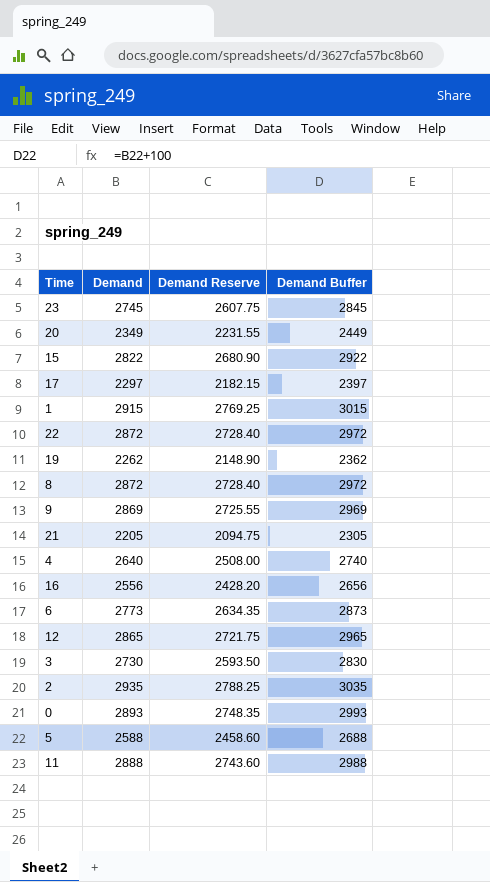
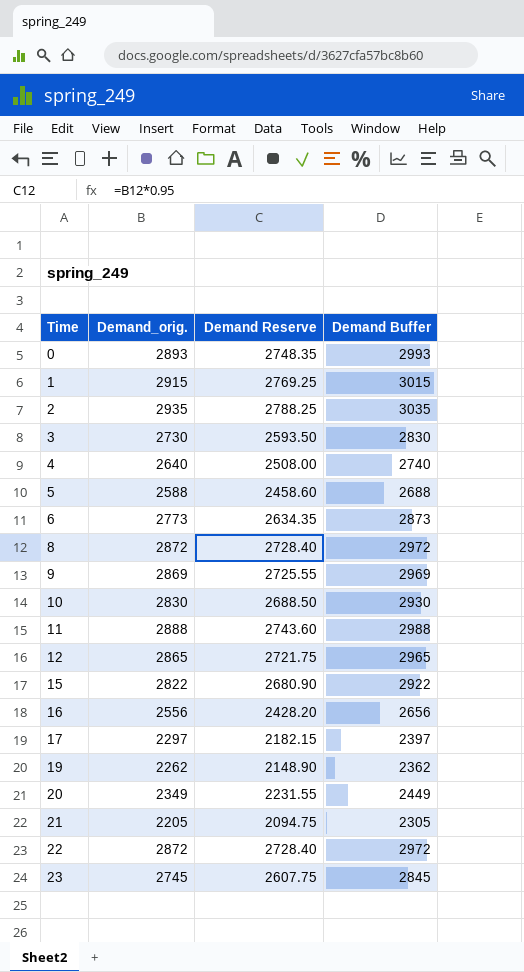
row order: none -> Time ascending
column name: Demand -> Demand_orig.
row 10: none -> 2830 | 2688.50 | 2930

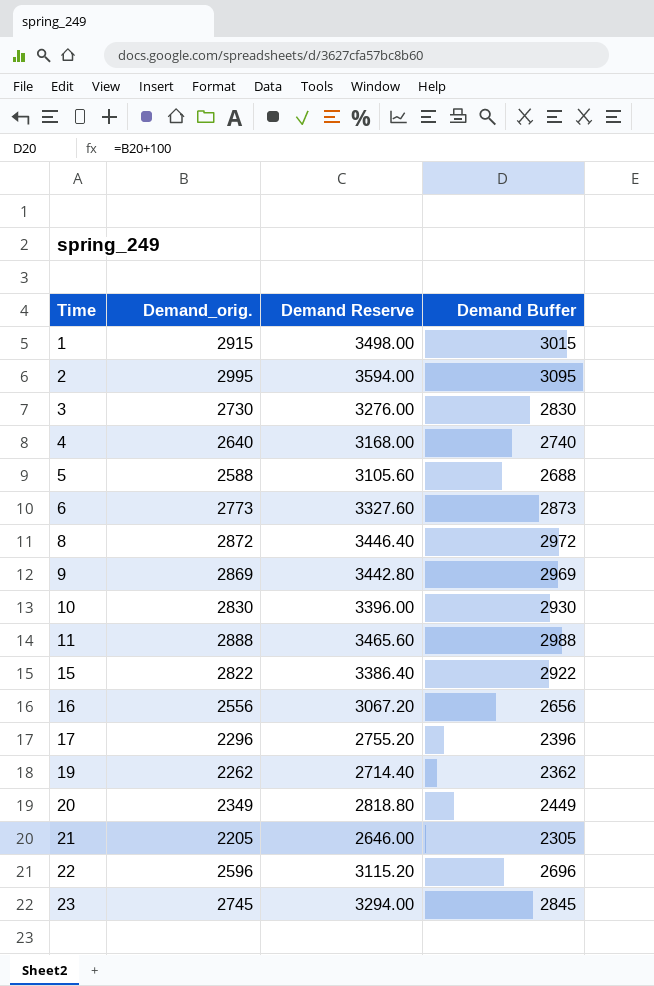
column Demand Reserve | formula: [Demand_orig.] * 0.95 -> [Demand_orig.] * 1.2
row 0: 2893 | 2748.35 | 2993 -> none
row 12: 2865 | 2721.75 | 2965 -> none
2 | Demand_orig.: 2935 -> 2995
2 | Demand Buffer: 3035 -> 3095
17 | Demand_orig.: 2297 -> 2296
17 | Demand Buffer: 2397 -> 2396
22 | Demand_orig.: 2872 -> 2596
22 | Demand Buffer: 2972 -> 2696

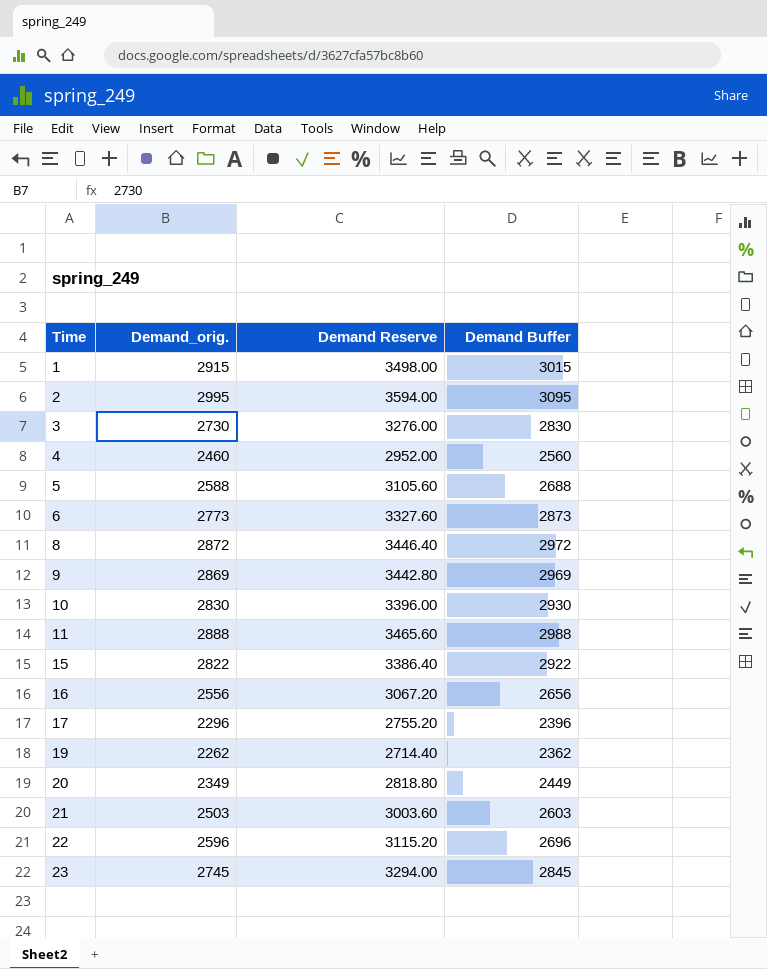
4 | Demand_orig.: 2640 -> 2460
4 | Demand Reserve: 3168.00 -> 2952.00
4 | Demand Buffer: 2740 -> 2560
21 | Demand_orig.: 2205 -> 2503
21 | Demand Reserve: 2646.00 -> 3003.60
21 | Demand Buffer: 2305 -> 2603

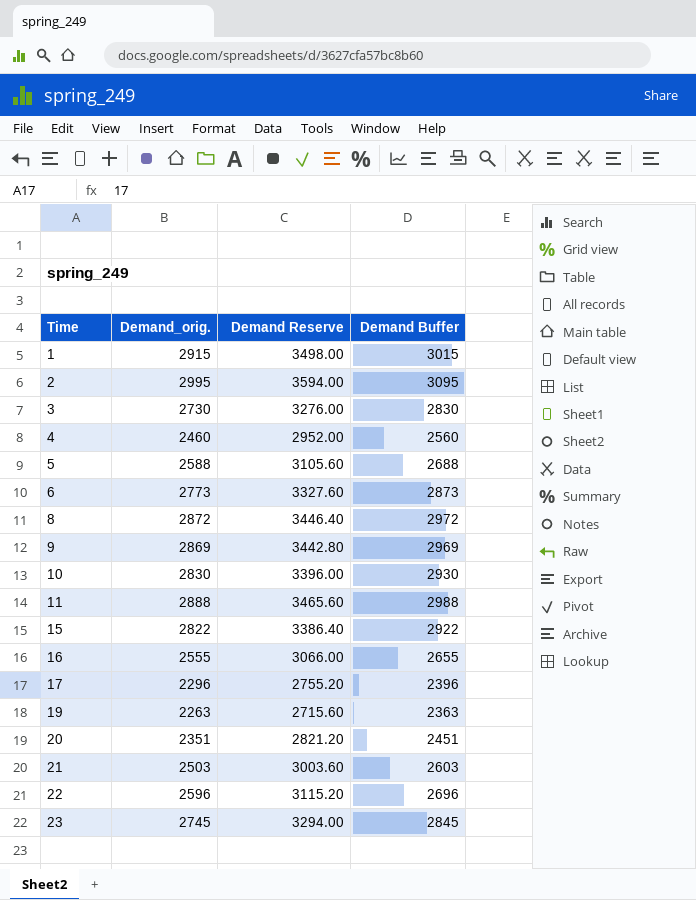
16 | Demand_orig.: 2556 -> 2555
16 | Demand Reserve: 3067.20 -> 3066.00
16 | Demand Buffer: 2656 -> 2655
19 | Demand_orig.: 2262 -> 2263
19 | Demand Reserve: 2714.40 -> 2715.60
19 | Demand Buffer: 2362 -> 2363
20 | Demand_orig.: 2349 -> 2351
20 | Demand Reserve: 2818.80 -> 2821.20
20 | Demand Buffer: 2449 -> 2451

